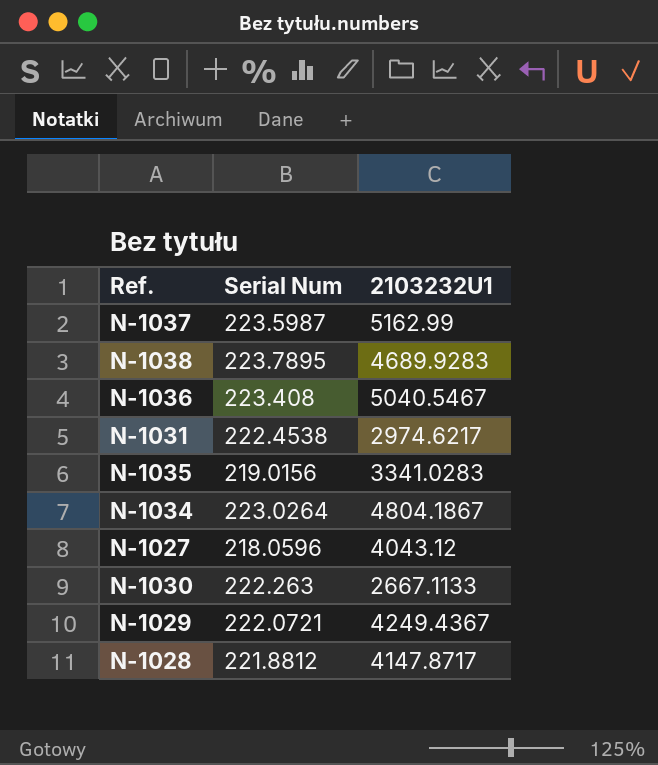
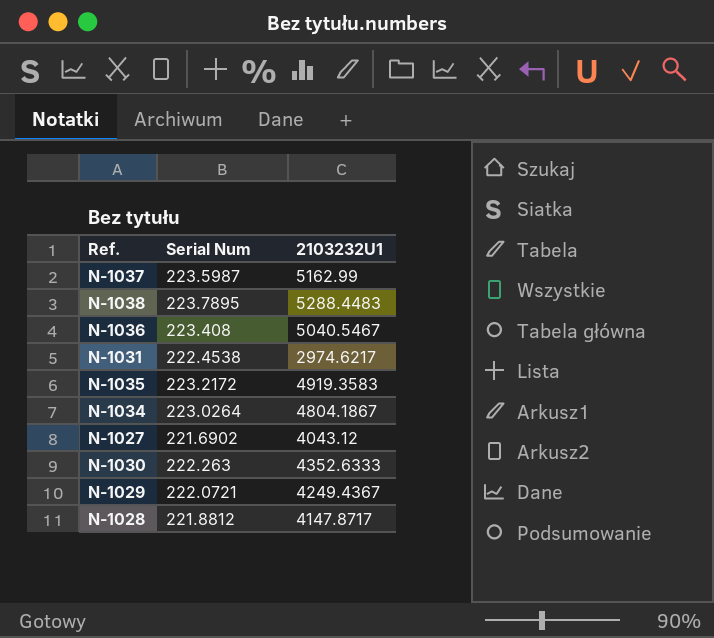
N-1038 | 2103232U1: 4689.9283 -> 5288.4483
N-1035 | Serial Num: 219.0156 -> 223.2172
N-1035 | 2103232U1: 3341.0283 -> 4919.3583
N-1027 | Serial Num: 218.0596 -> 221.6902
N-1030 | 2103232U1: 2667.1133 -> 4352.6333

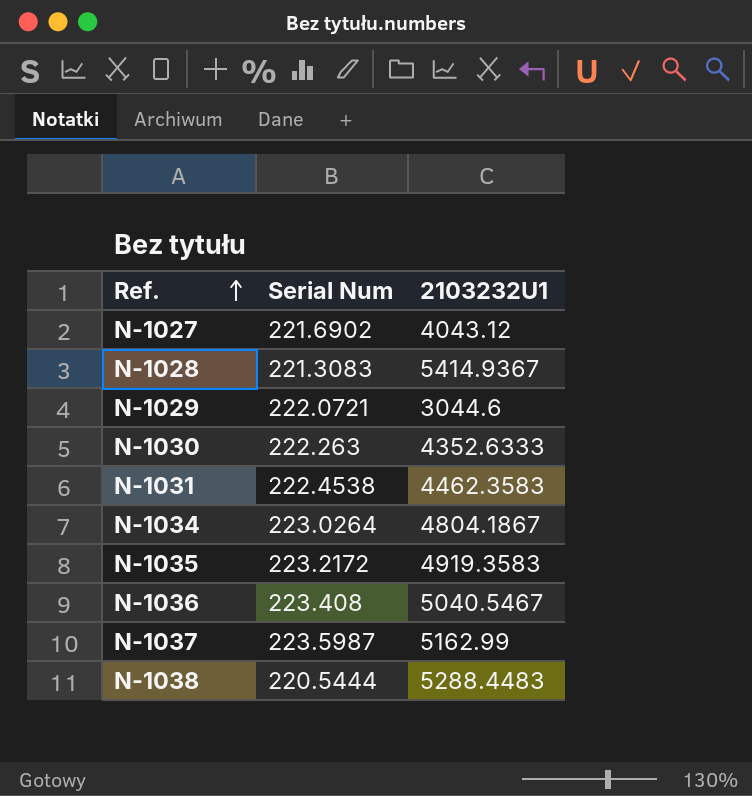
row order: none -> Ref. ascending
N-1028 | Serial Num: 221.8812 -> 221.3083
N-1028 | 2103232U1: 4147.8717 -> 5414.9367
N-1029 | 2103232U1: 4249.4367 -> 3044.6
N-1031 | 2103232U1: 2974.6217 -> 4462.3583
N-1038 | Serial Num: 223.7895 -> 220.5444

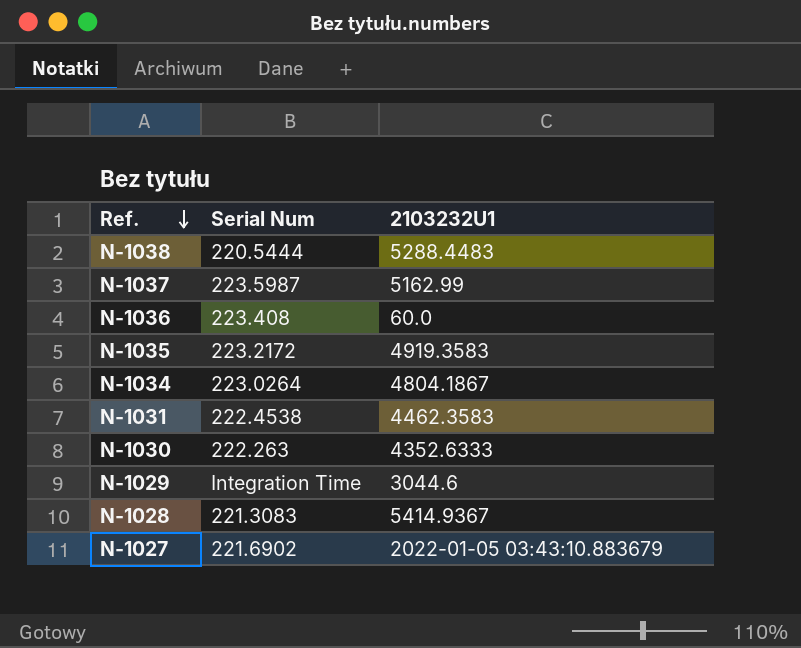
row order: Ref. ascending -> Ref. descending
N-1036 | 2103232U1: 5040.5467 -> 60.0
N-1029 | Serial Num: 222.0721 -> Integration Time
N-1027 | 2103232U1: 4043.12 -> 2022-01-05 03:43:10.883679

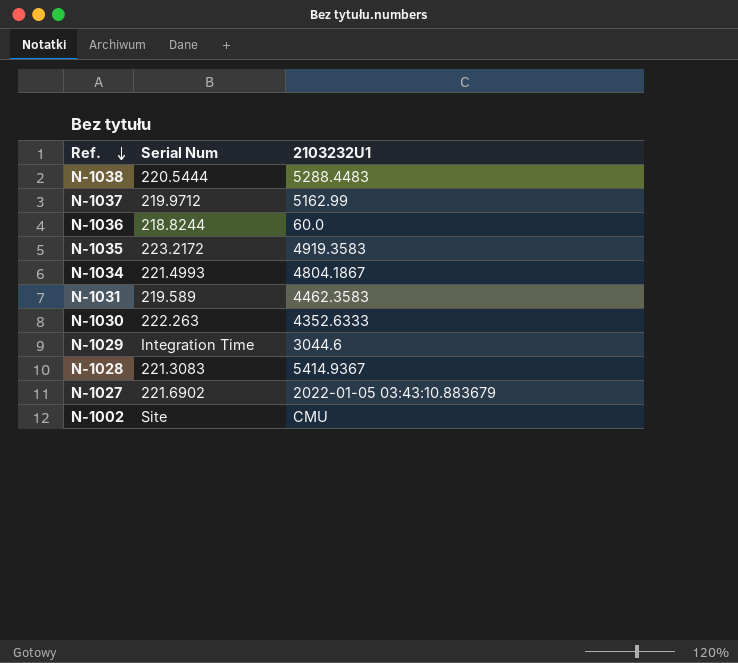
N-1037 | Serial Num: 223.5987 -> 219.9712
N-1036 | Serial Num: 223.408 -> 218.8244
N-1034 | Serial Num: 223.0264 -> 221.4993
N-1031 | Serial Num: 222.4538 -> 219.589
row N-1002: none -> Site | CMU

